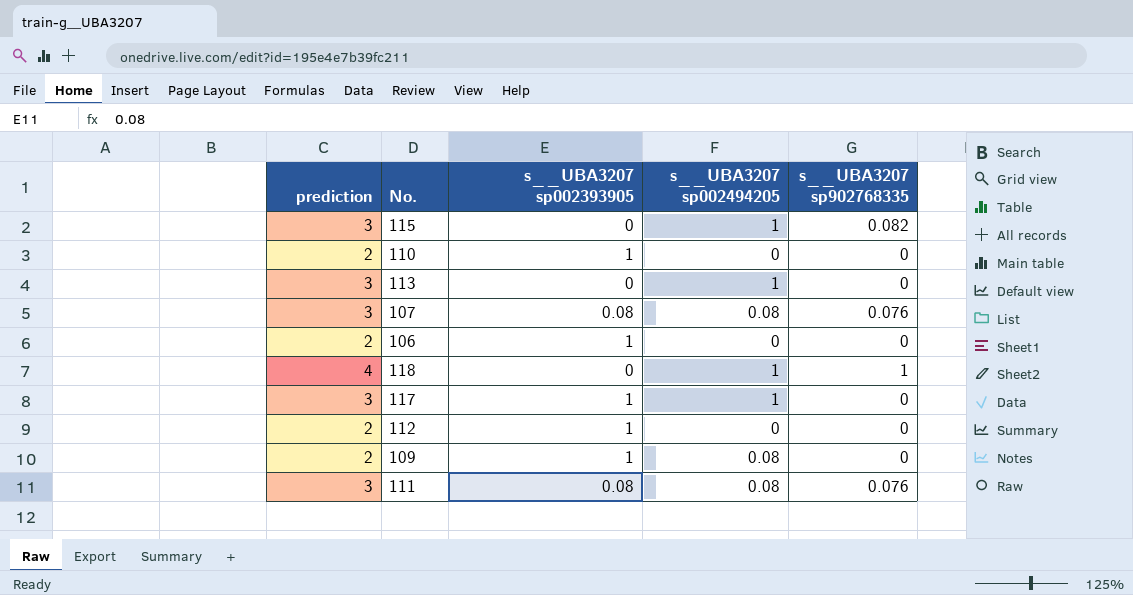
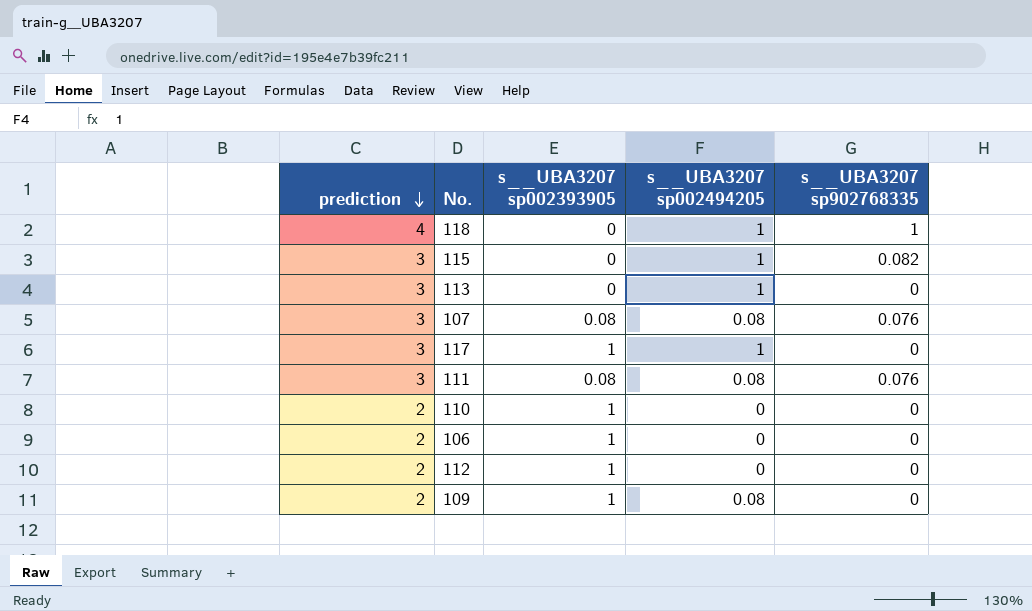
row order: none -> prediction descending

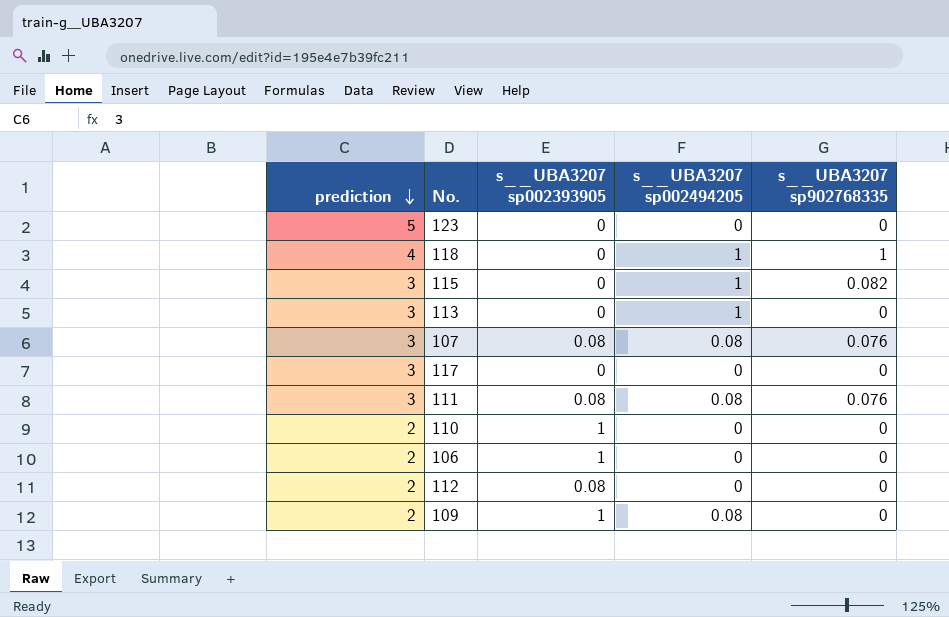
row 123: none -> 5 | 0 | 0 | 0
117 | s__UBA3207 sp002393905: 1 -> 0
117 | s__UBA3207 sp002494205: 1 -> 0
112 | s__UBA3207 sp002393905: 1 -> 0.08

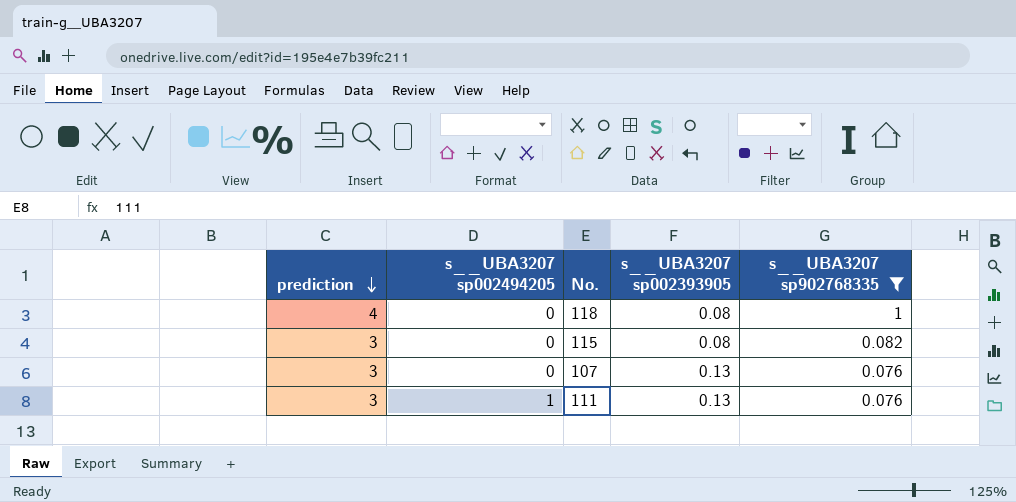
filter: none -> s__UBA3207 sp902768335 != 0
column s__UBA3207 sp002494205 | position: 4 -> 2
118 | s__UBA3207 sp002494205: 1 -> 0
118 | s__UBA3207 sp002393905: 0 -> 0.08
115 | s__UBA3207 sp002494205: 1 -> 0
115 | s__UBA3207 sp002393905: 0 -> 0.08
107 | s__UBA3207 sp002494205: 0.08 -> 0
107 | s__UBA3207 sp002393905: 0.08 -> 0.13
111 | s__UBA3207 sp002494205: 0.08 -> 1
111 | s__UBA3207 sp002393905: 0.08 -> 0.13

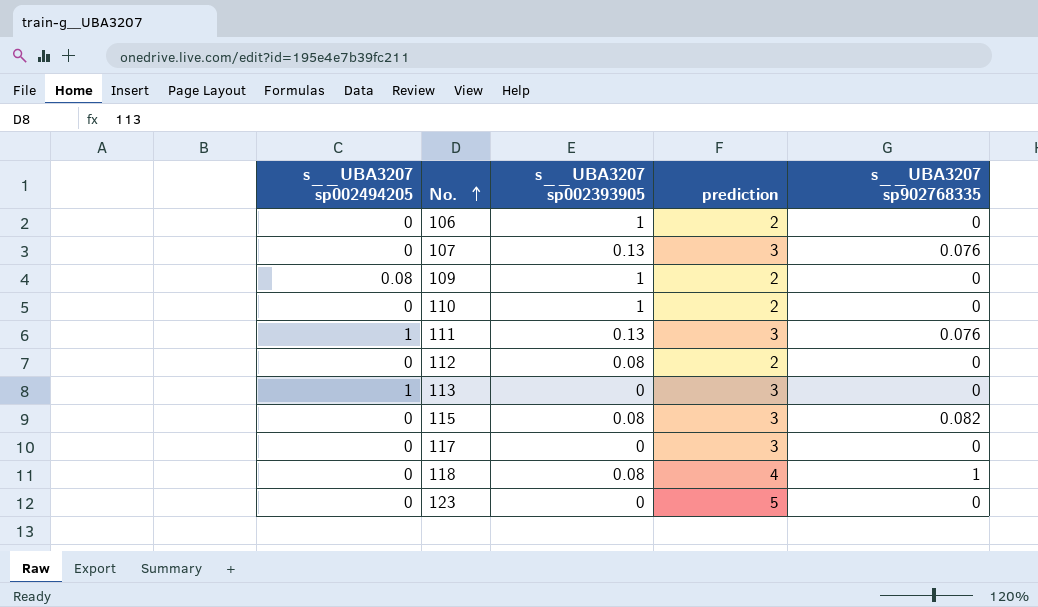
filter: s__UBA3207 sp902768335 != 0 -> none
row order: prediction descending -> No. ascending
column prediction | position: 1 -> 4

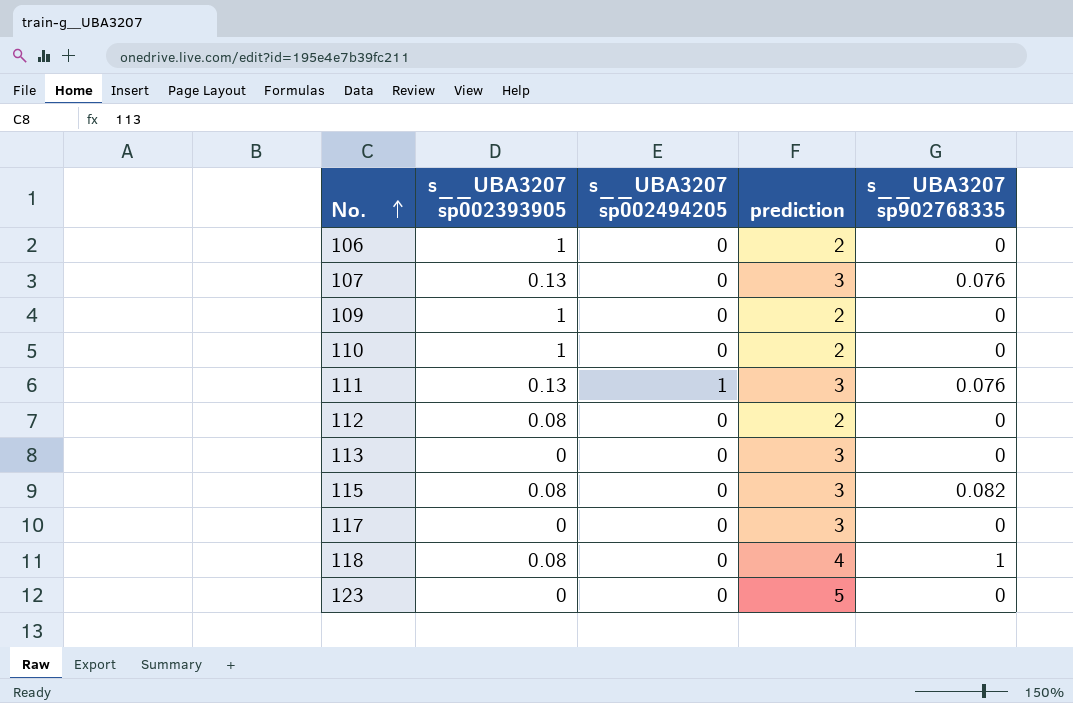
column s__UBA3207 sp002494205 | position: 1 -> 3
109 | s__UBA3207 sp002494205: 0.08 -> 0
113 | s__UBA3207 sp002494205: 1 -> 0

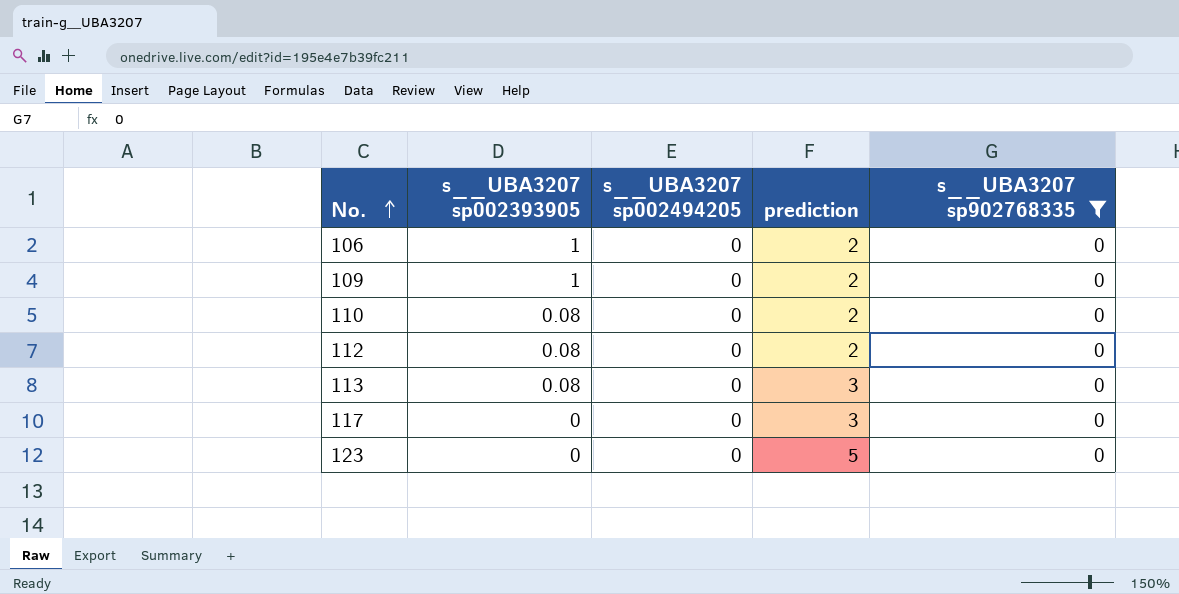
filter: none -> s__UBA3207 sp902768335 = 0
110 | s__UBA3207 sp002393905: 1 -> 0.08
113 | s__UBA3207 sp002393905: 0 -> 0.08

